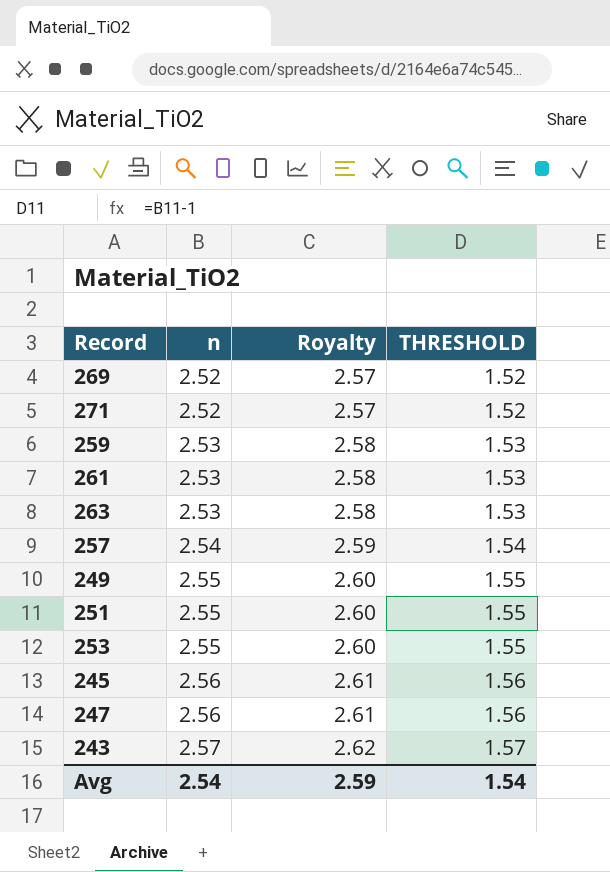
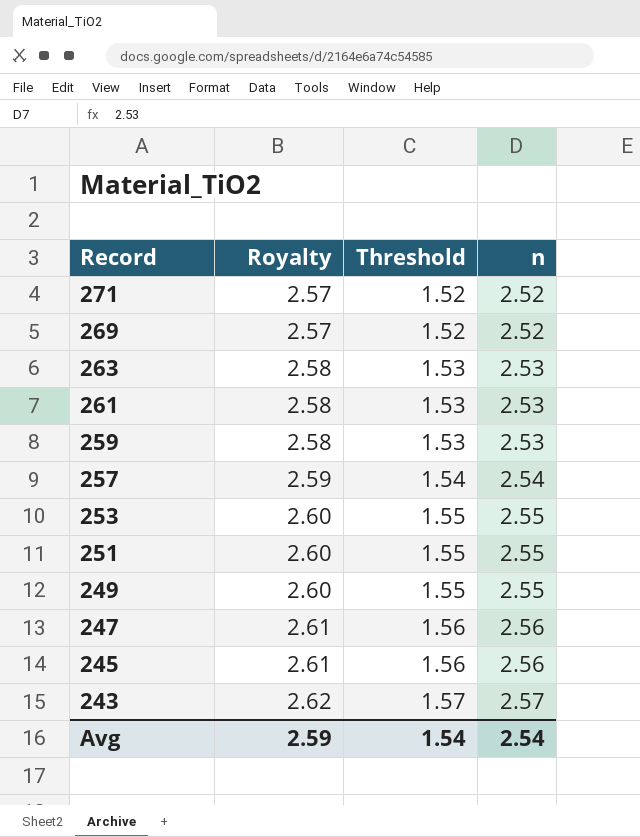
row order: n ascending -> Record descending
column name: THRESHOLD -> Threshold
column n | position: 2 -> 4

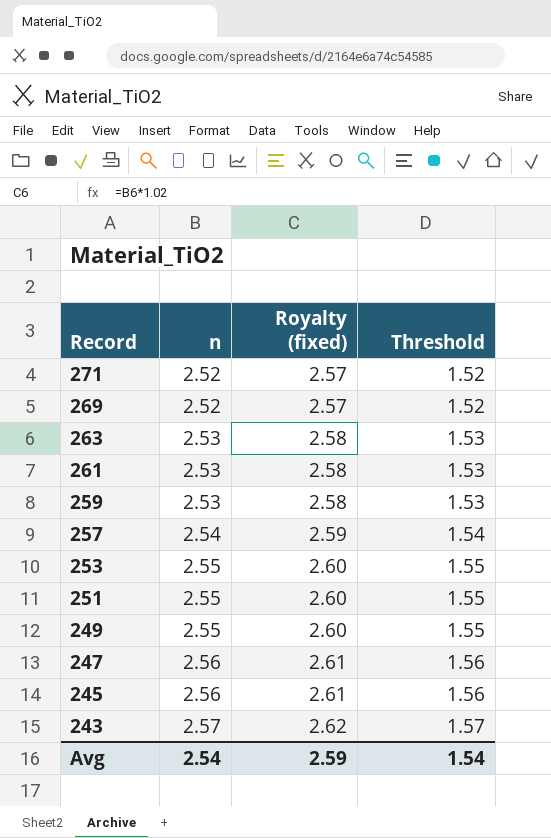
column n | position: 4 -> 2
column name: Royalty -> Royalty (fixed)

